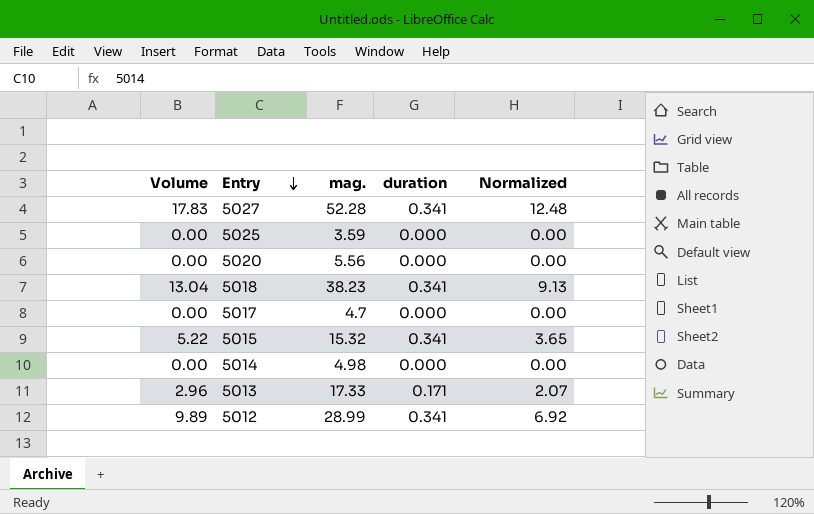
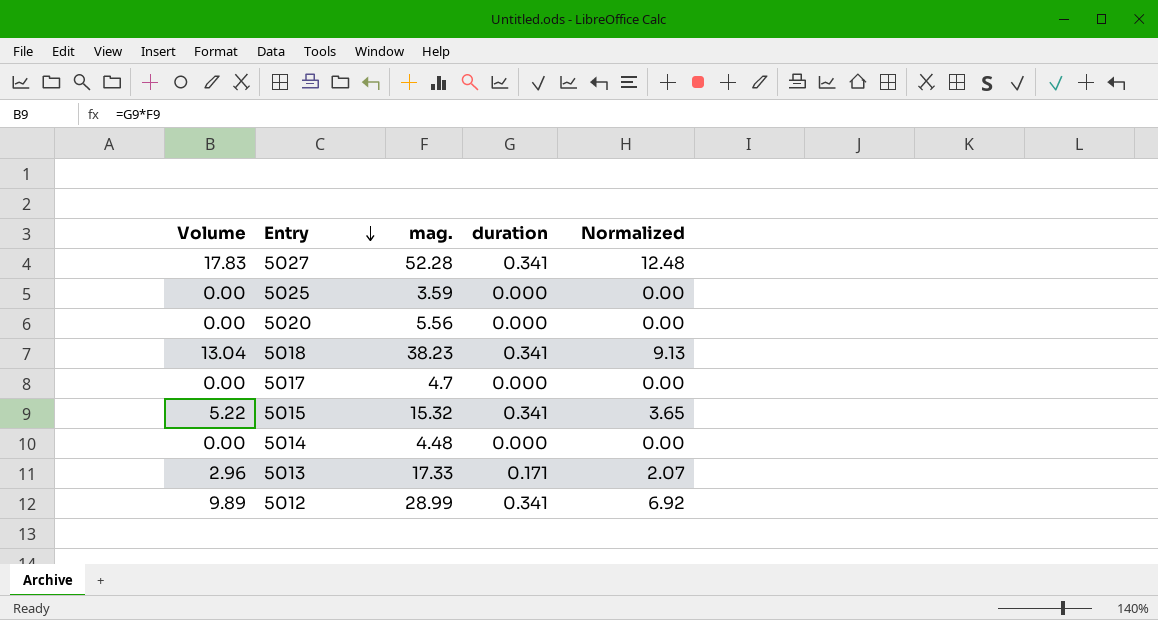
5014 | mag.: 4.98 -> 4.48

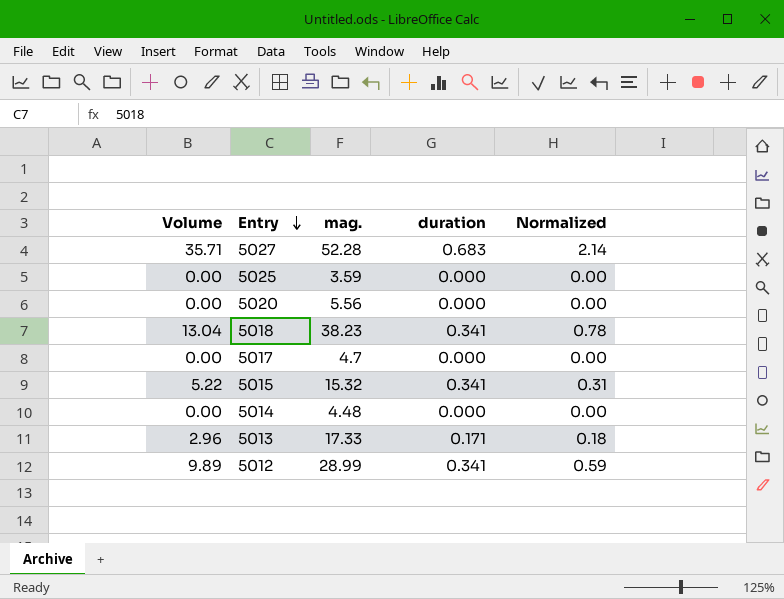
column Normalized | formula: [Volume] * 0.7 -> [Volume] * 0.06
5027 | Volume: 17.83 -> 35.71
5027 | duration: 0.341 -> 0.683

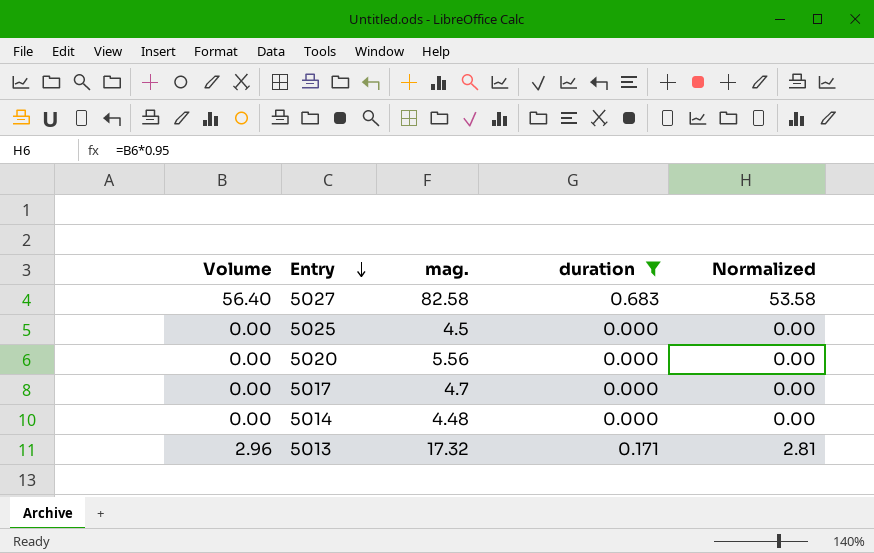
filter: none -> duration != 0.341
column Normalized | formula: [Volume] * 0.06 -> [Volume] * 0.95
5027 | Volume: 35.71 -> 56.40
5027 | mag.: 52.28 -> 82.58
5025 | mag.: 3.59 -> 4.5
5013 | mag.: 17.33 -> 17.32

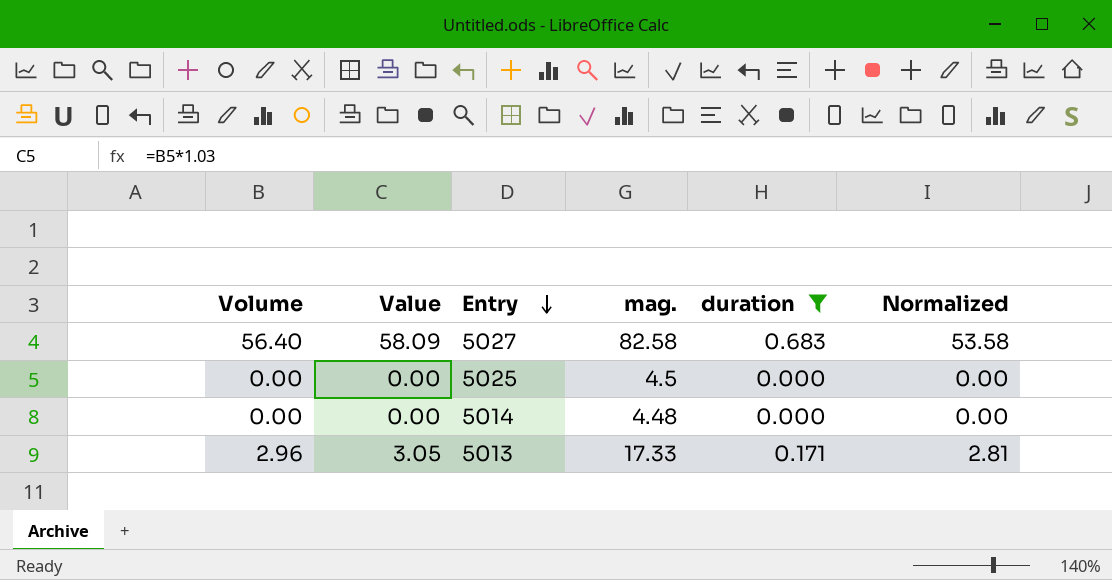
column Value | formula: none -> [Volume] * 1.03
row 5020: 0.00 | 5.56 | 0.000 | 0.00 -> none
row 5017: 0.00 | 4.7 | 0.000 | 0.00 -> none
5013 | mag.: 17.32 -> 17.33

